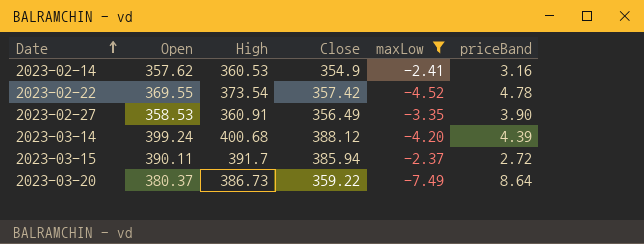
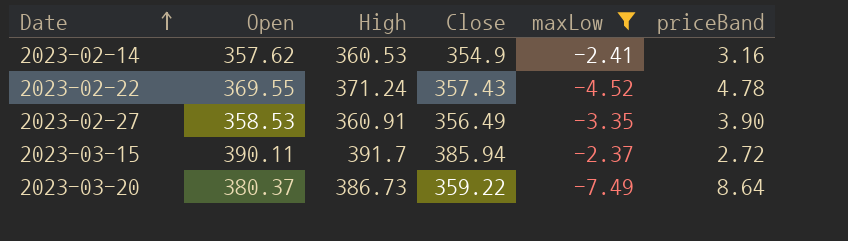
row 2023-03-14: 399.24 | 400.68 | 388.12 | -4.20 | 4.39 -> none
2023-02-22 | High: 373.54 -> 371.24
2023-02-22 | Close: 357.42 -> 357.43

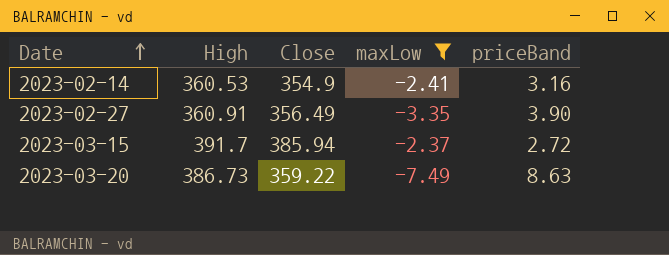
column Open | position: 2 -> none
row 2023-02-22: 369.55 | 371.24 | 357.43 | -4.52 | 4.78 -> none
2023-03-20 | priceBand: 8.64 -> 8.63

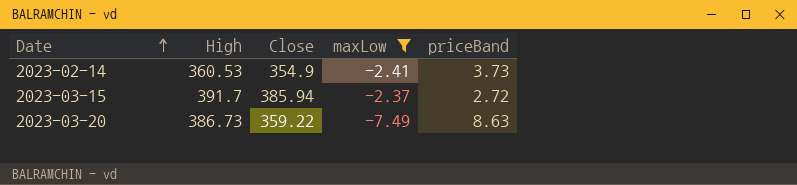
row 2023-02-27: 360.91 | 356.49 | -3.35 | 3.90 -> none
2023-02-14 | priceBand: 3.16 -> 3.73

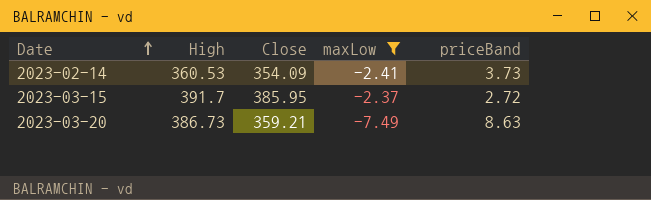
2023-02-14 | Close: 354.9 -> 354.09
2023-03-15 | Close: 385.94 -> 385.95
2023-03-20 | Close: 359.22 -> 359.21

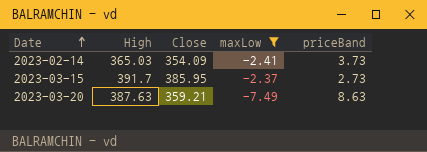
2023-02-14 | High: 360.53 -> 365.03
2023-03-15 | priceBand: 2.72 -> 2.73
2023-03-20 | High: 386.73 -> 387.63

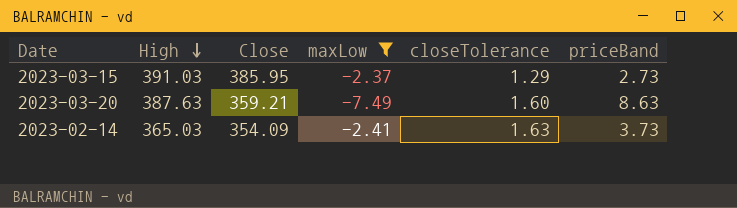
row order: Date ascending -> High descending
column closeTolerance | position: none -> 5
2023-03-15 | High: 391.7 -> 391.03

